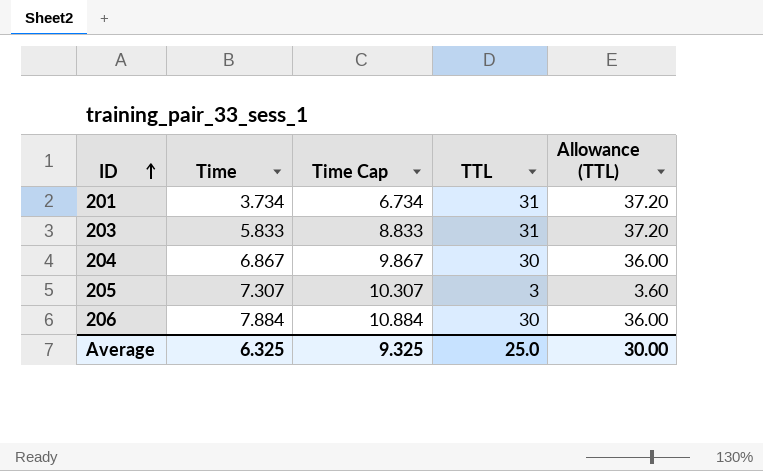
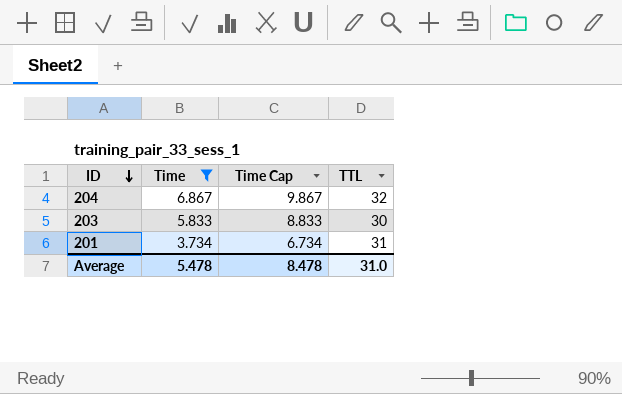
filter: none -> Time <= 6.867
row order: ID ascending -> ID descending
column Allowance (TTL) | formula: [TTL] * 1.2 -> none
204 | TTL: 30 -> 32
203 | TTL: 31 -> 30
Average | Time: 6.325 -> 5.478
Average | Time Cap: 9.325 -> 8.478
Average | TTL: 25.0 -> 31.0

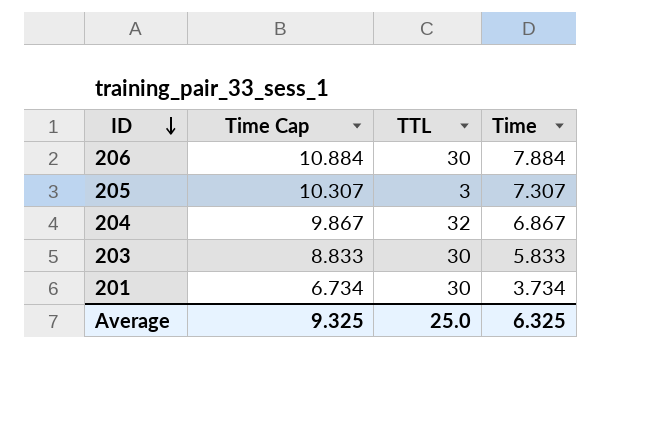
filter: Time <= 6.867 -> none
column Time | position: 2 -> 4
201 | TTL: 31 -> 30
Average | Time Cap: 8.478 -> 9.325
Average | TTL: 31.0 -> 25.0
Average | Time: 5.478 -> 6.325

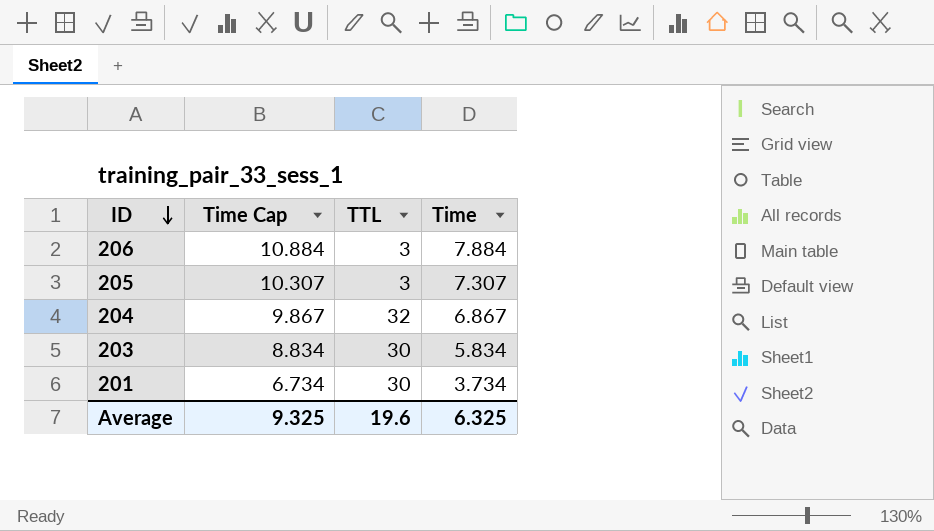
206 | TTL: 30 -> 3
203 | Time Cap: 8.833 -> 8.834
203 | Time: 5.833 -> 5.834
Average | TTL: 25.0 -> 19.6

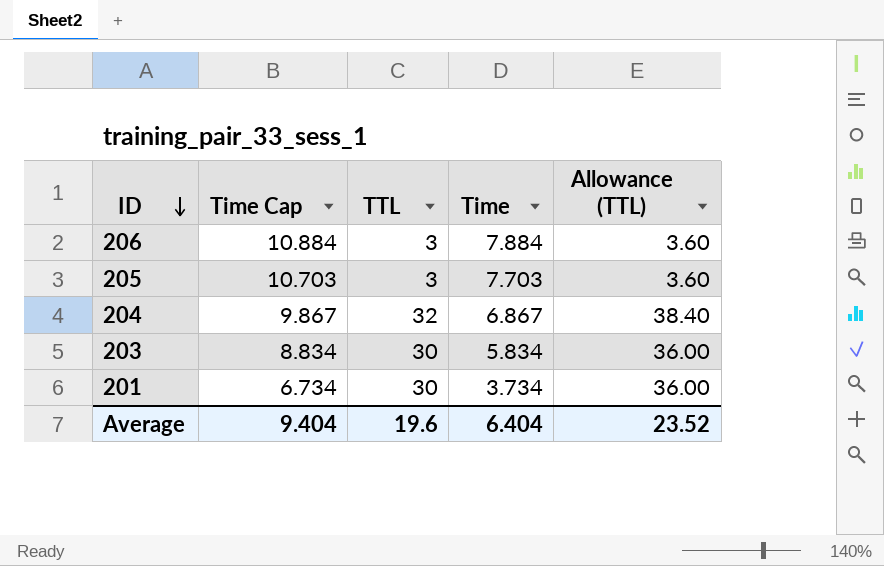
column Allowance (TTL) | formula: none -> [TTL] * 1.2
205 | Time Cap: 10.307 -> 10.703
205 | Time: 7.307 -> 7.703
Average | Time Cap: 9.325 -> 9.404
Average | Time: 6.325 -> 6.404

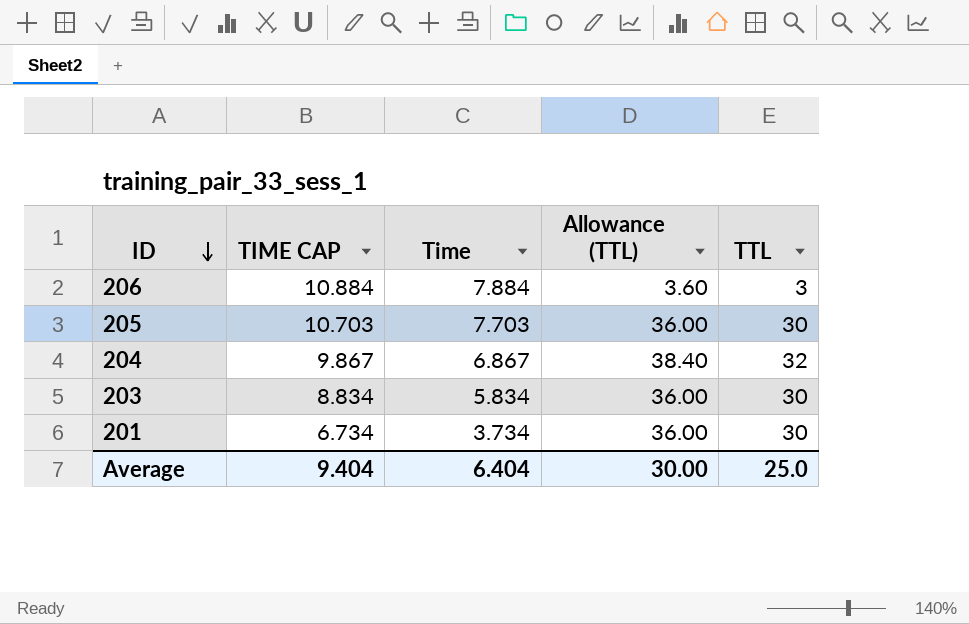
column name: Time Cap -> TIME CAP
column TTL | position: 3 -> 5
205 | Allowance (TTL): 3.60 -> 36.00
205 | TTL: 3 -> 30
Average | Allowance (TTL): 23.52 -> 30.00
Average | TTL: 19.6 -> 25.0

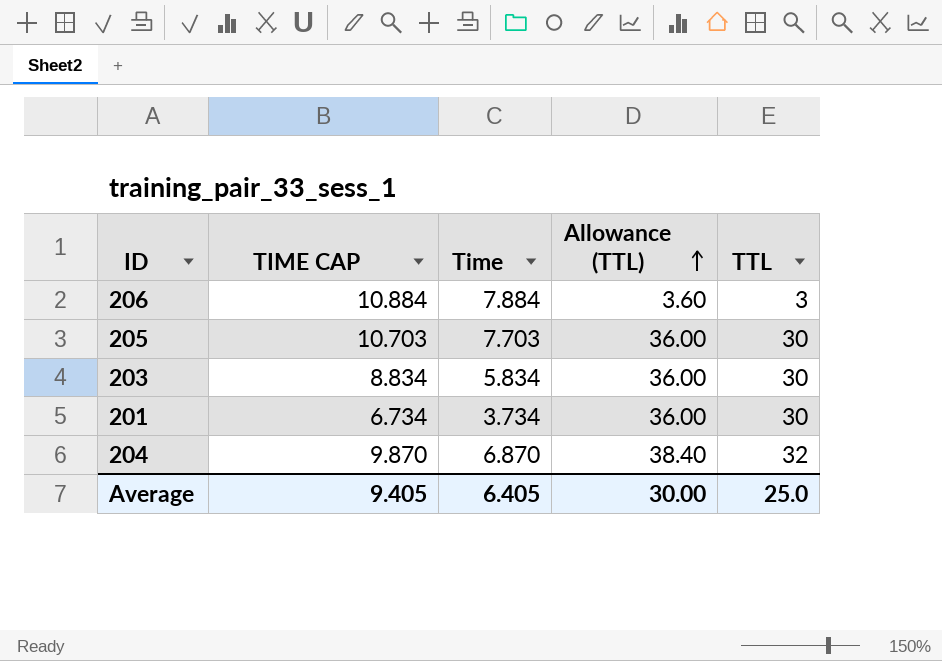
row order: ID descending -> Allowance (TTL) ascending
204 | TIME CAP: 9.867 -> 9.870
204 | Time: 6.867 -> 6.870
Average | TIME CAP: 9.404 -> 9.405
Average | Time: 6.404 -> 6.405

